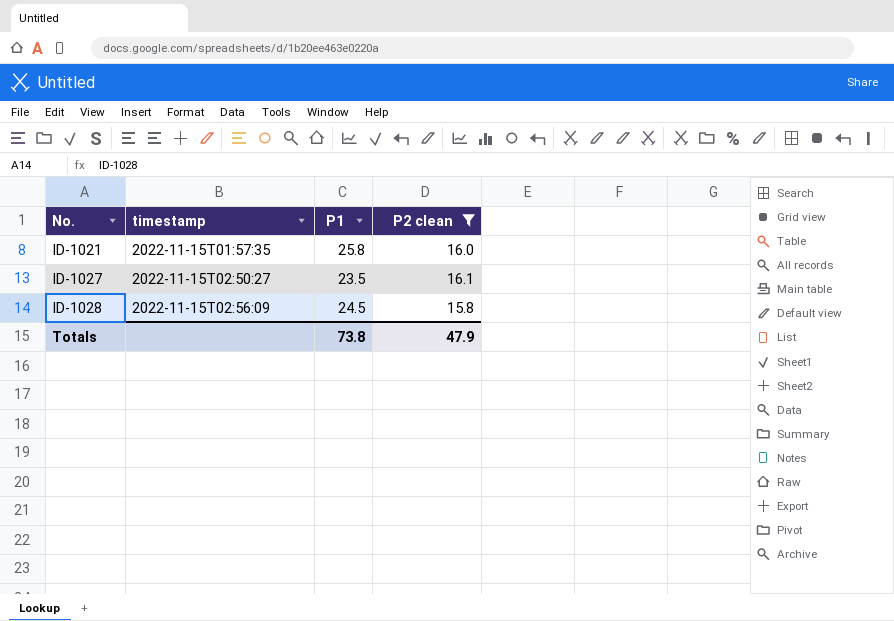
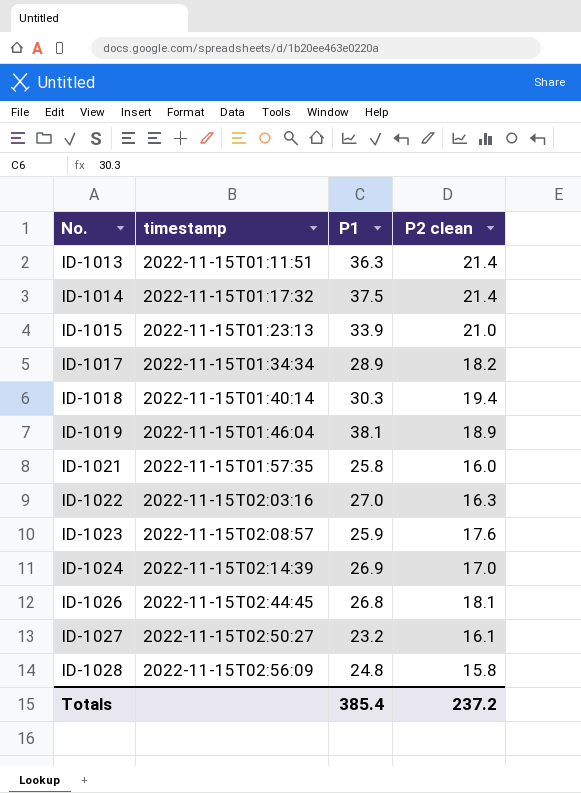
filter: P2 clean <= 16.1 -> none
ID-1027 | P1: 23.5 -> 23.2
ID-1028 | P1: 24.5 -> 24.8
Totals | P1: 73.8 -> 385.4
Totals | P2 clean: 47.9 -> 237.2

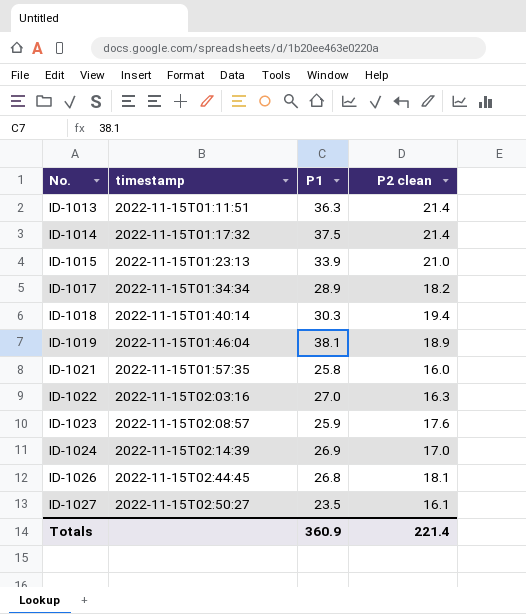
row ID-1028: 2022-11-15T02:56:09 | 24.8 | 15.8 -> none
ID-1027 | P1: 23.2 -> 23.5
Totals | P1: 385.4 -> 360.9
Totals | P2 clean: 237.2 -> 221.4

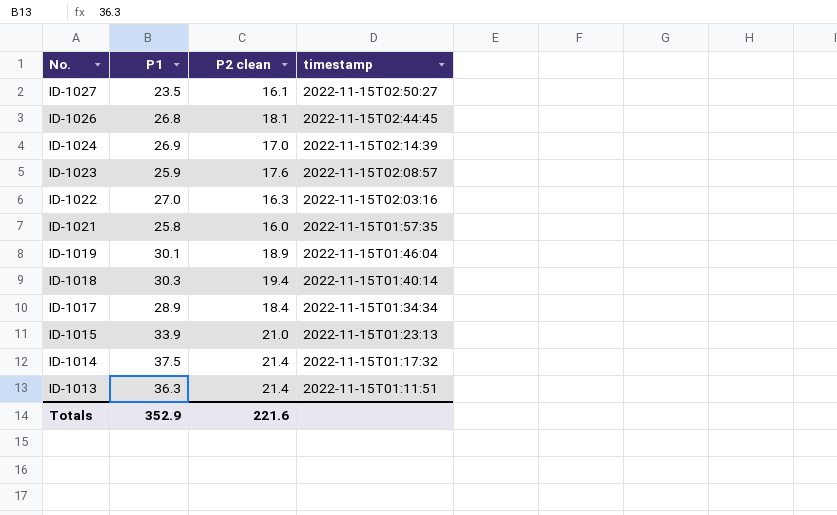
row order: No. ascending -> No. descending
column timestamp | position: 2 -> 4
ID-1019 | P1: 38.1 -> 30.1
ID-1017 | P2 clean: 18.2 -> 18.4
Totals | P1: 360.9 -> 352.9
Totals | P2 clean: 221.4 -> 221.6

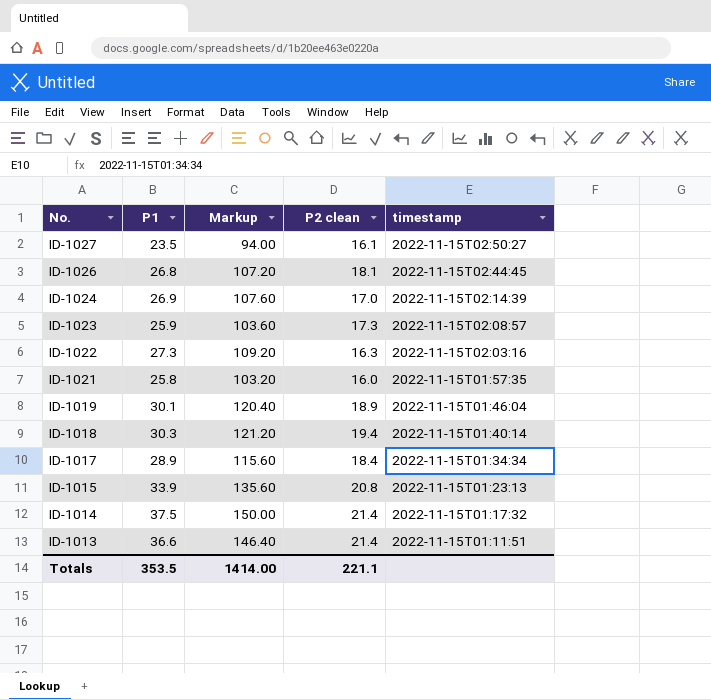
column Markup | formula: none -> [P1] * 4
ID-1023 | P2 clean: 17.6 -> 17.3
ID-1022 | P1: 27.0 -> 27.3
ID-1015 | P2 clean: 21.0 -> 20.8
ID-1013 | P1: 36.3 -> 36.6
Totals | P1: 352.9 -> 353.5
Totals | P2 clean: 221.6 -> 221.1

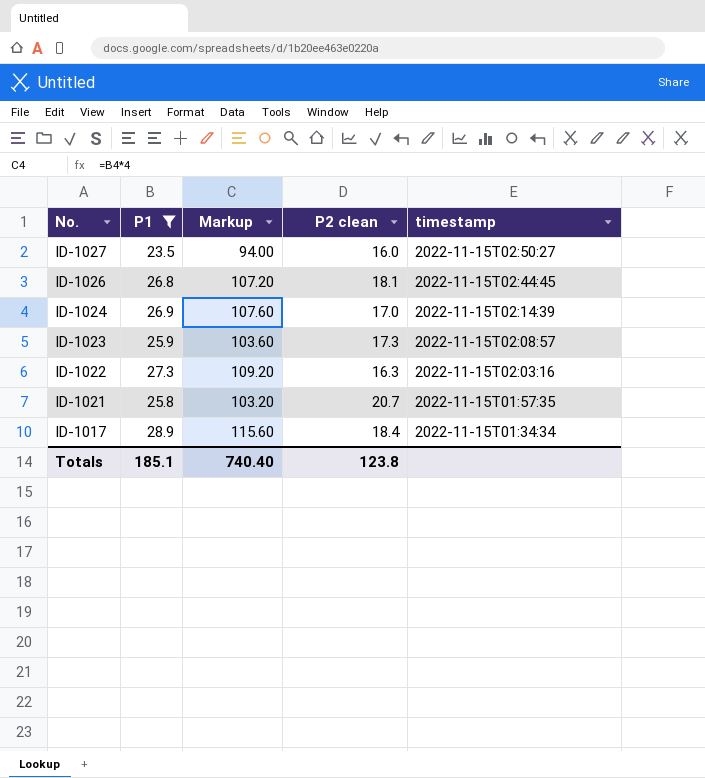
filter: none -> P1 <= 28.9
ID-1027 | P2 clean: 16.1 -> 16.0
ID-1021 | P2 clean: 16.0 -> 20.7
Totals | P1: 353.5 -> 185.1
Totals | Markup: 1414.00 -> 740.40
Totals | P2 clean: 221.1 -> 123.8

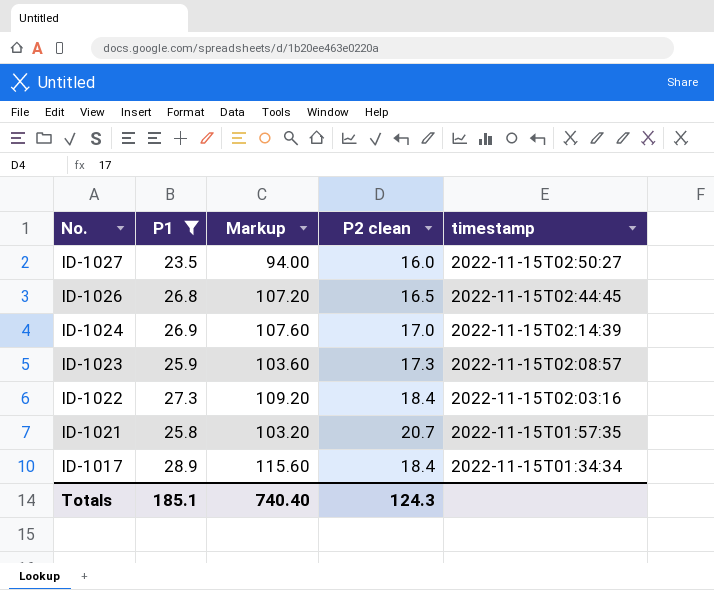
ID-1026 | P2 clean: 18.1 -> 16.5
ID-1022 | P2 clean: 16.3 -> 18.4
Totals | P2 clean: 123.8 -> 124.3

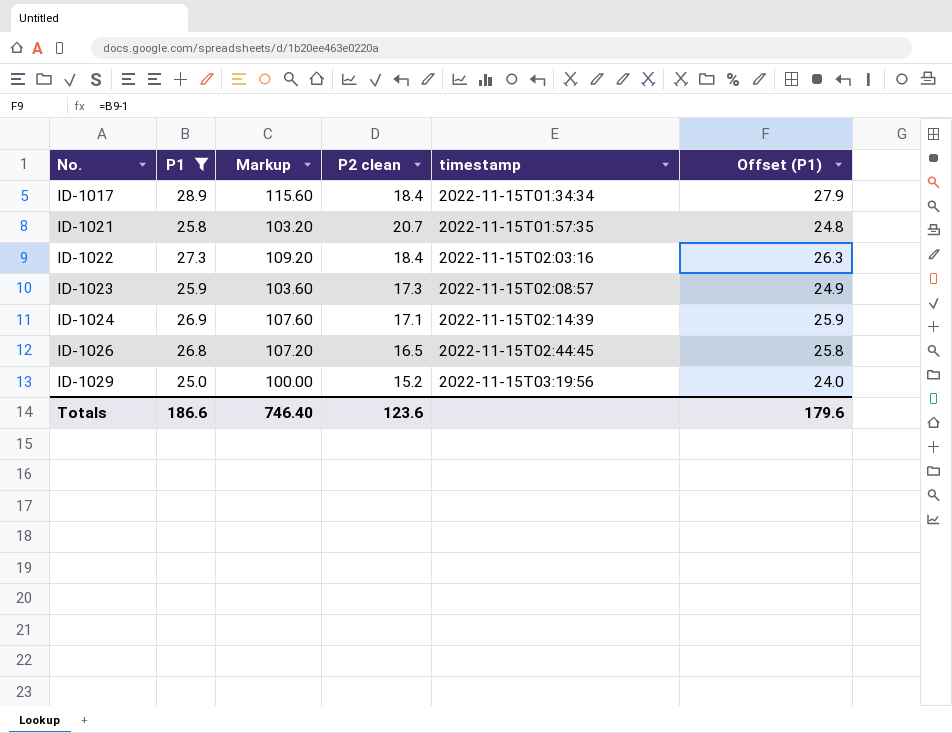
row order: No. descending -> No. ascending
column Offset (P1) | formula: none -> [P1] - 1
row ID-1027: 23.5 | 94.00 | 16.0 | 2022-11-15T02:50:27 -> none
ID-1024 | P2 clean: 17.0 -> 17.1
row ID-1029: none -> 25.0 | 100.00 | 15.2 | 2022-11-15T03:19:56 | 24.0
Totals | P1: 185.1 -> 186.6
Totals | Markup: 740.40 -> 746.40
Totals | P2 clean: 124.3 -> 123.6

